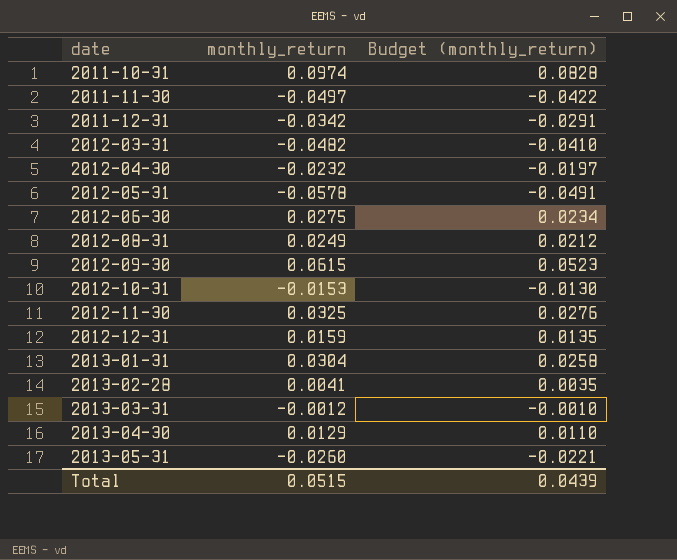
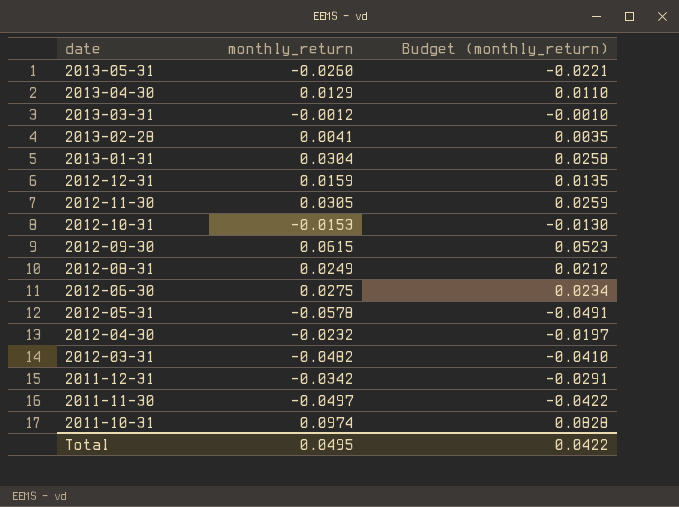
row order: date ascending -> date descending
2012-11-30 | monthly_return: 0.0325 -> 0.0305
2012-11-30 | Budget (monthly_return): 0.0276 -> 0.0259
Total | monthly_return: 0.0515 -> 0.0495
Total | Budget (monthly_return): 0.0439 -> 0.0422

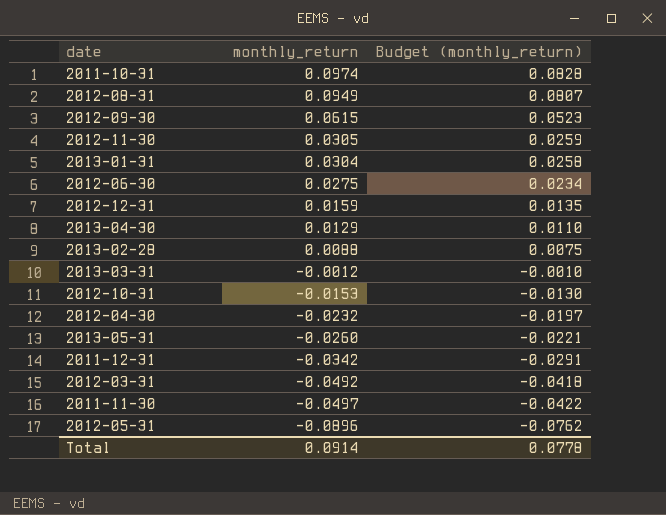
row order: date descending -> monthly_return descending
2012-08-31 | monthly_return: 0.0249 -> 0.0949
2012-08-31 | Budget (monthly_return): 0.0212 -> 0.0807
2013-02-28 | monthly_return: 0.0041 -> 0.0088
2013-02-28 | Budget (monthly_return): 0.0035 -> 0.0075
2012-03-31 | monthly_return: -0.0482 -> -0.0492
2012-03-31 | Budget (monthly_return): -0.0410 -> -0.0418
2012-05-31 | monthly_return: -0.0578 -> -0.0896
2012-05-31 | Budget (monthly_return): -0.0491 -> -0.0762
Total | monthly_return: 0.0495 -> 0.0914
Total | Budget (monthly_return): 0.0422 -> 0.0778

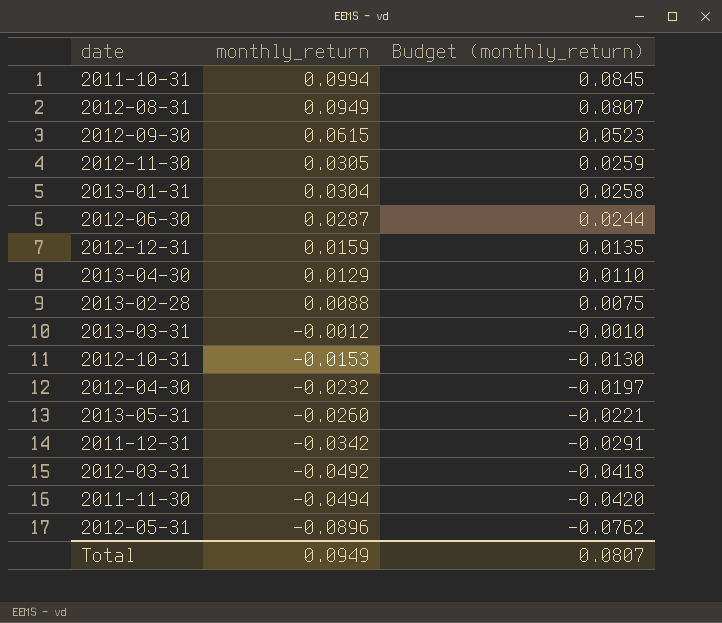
2011-10-31 | monthly_return: 0.0974 -> 0.0994
2011-10-31 | Budget (monthly_return): 0.0828 -> 0.0845
2012-06-30 | monthly_return: 0.0275 -> 0.0287
2012-06-30 | Budget (monthly_return): 0.0234 -> 0.0244
2011-11-30 | monthly_return: -0.0497 -> -0.0494
2011-11-30 | Budget (monthly_return): -0.0422 -> -0.0420
Total | monthly_return: 0.0914 -> 0.0949
Total | Budget (monthly_return): 0.0778 -> 0.0807

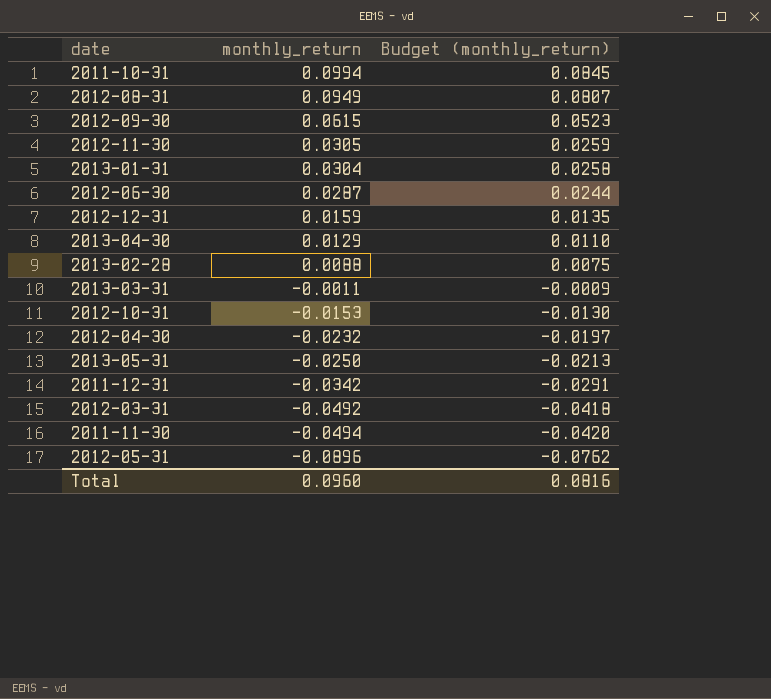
2013-03-31 | monthly_return: -0.0012 -> -0.0011
2013-03-31 | Budget (monthly_return): -0.0010 -> -0.0009
2013-05-31 | monthly_return: -0.0260 -> -0.0250
2013-05-31 | Budget (monthly_return): -0.0221 -> -0.0213
Total | monthly_return: 0.0949 -> 0.0960
Total | Budget (monthly_return): 0.0807 -> 0.0816

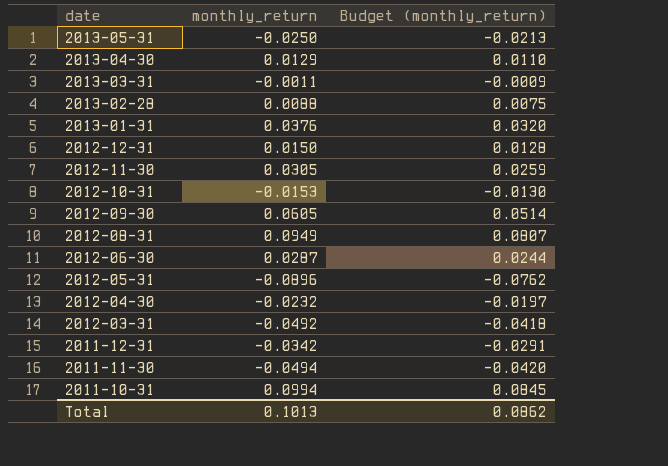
row order: monthly_return descending -> date descending
2013-01-31 | monthly_return: 0.0304 -> 0.0376
2013-01-31 | Budget (monthly_return): 0.0258 -> 0.0320
2012-12-31 | monthly_return: 0.0159 -> 0.0150
2012-12-31 | Budget (monthly_return): 0.0135 -> 0.0128
2012-09-30 | monthly_return: 0.0615 -> 0.0605
2012-09-30 | Budget (monthly_return): 0.0523 -> 0.0514
Total | monthly_return: 0.0960 -> 0.1013
Total | Budget (monthly_return): 0.0816 -> 0.0862

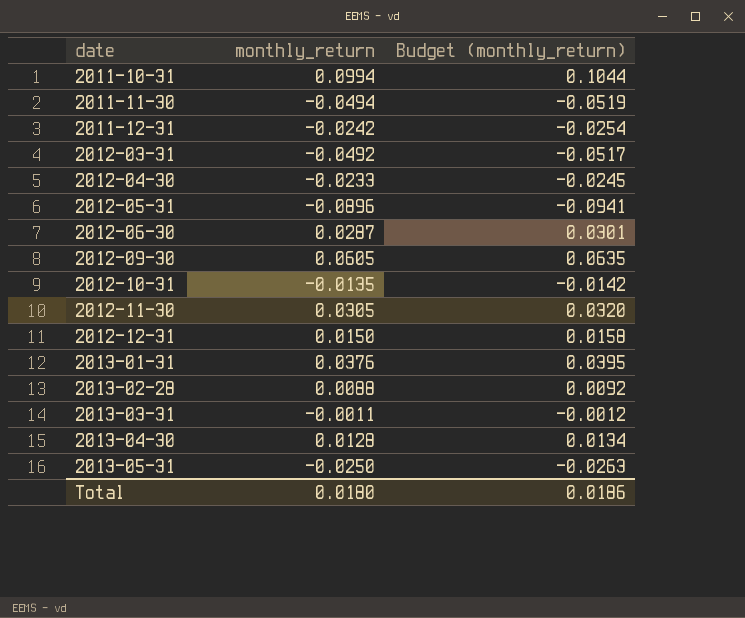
row order: date descending -> date ascending
column Budget (monthly_return) | formula: [monthly_return] * 0.85 -> [monthly_return] * 1.05
row 2012-08-31: 0.0949 | 0.0807 -> none
2011-12-31 | monthly_return: -0.0342 -> -0.0242
2012-04-30 | monthly_return: -0.0232 -> -0.0233
2012-10-31 | monthly_return: -0.0153 -> -0.0135
2013-04-30 | monthly_return: 0.0129 -> 0.0128
Total | monthly_return: 0.1013 -> 0.0180
Total | Budget (monthly_return): 0.0862 -> 0.0186

